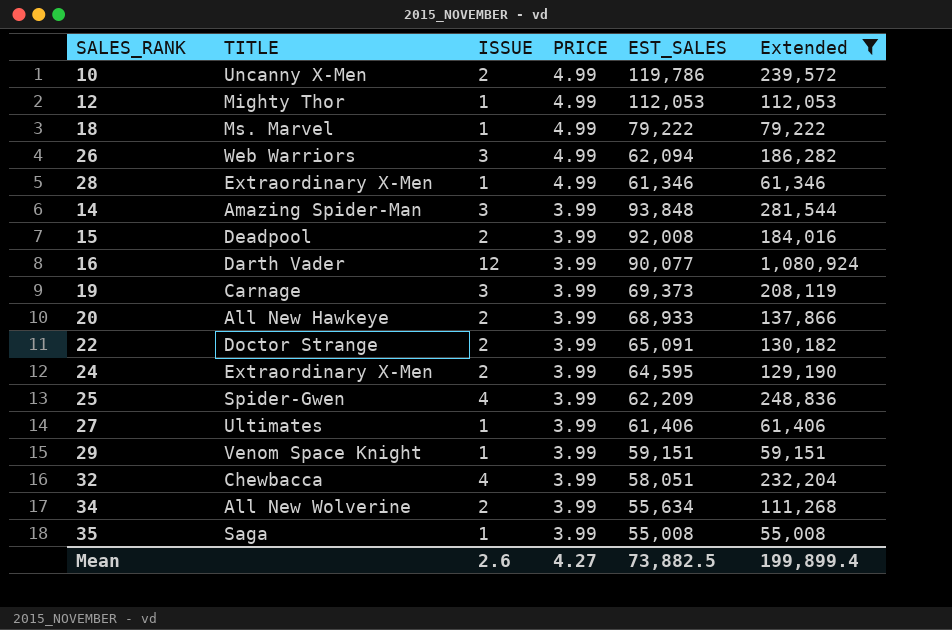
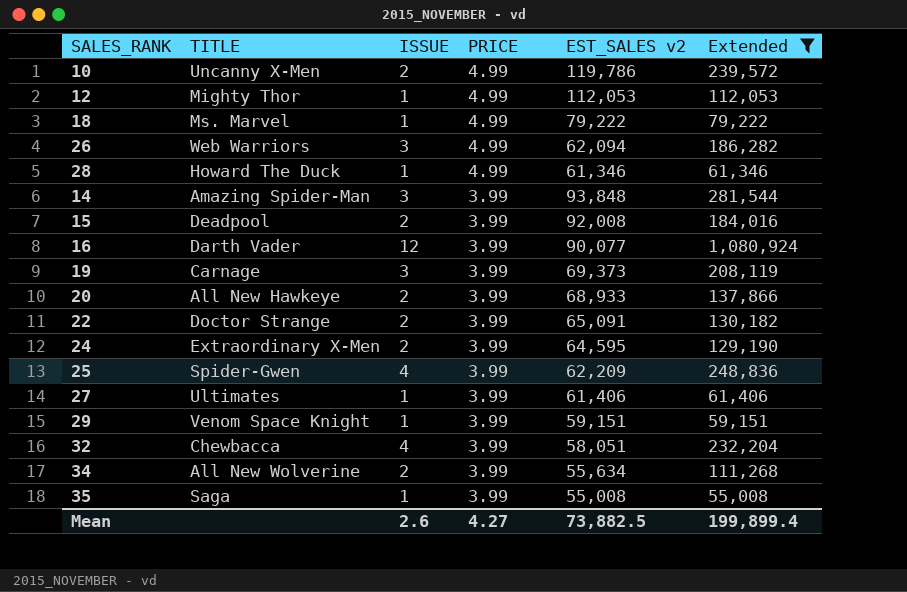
column name: EST_SALES -> EST_SALES v2
28 | TITLE: Extraordinary X-Men -> Howard The Duck

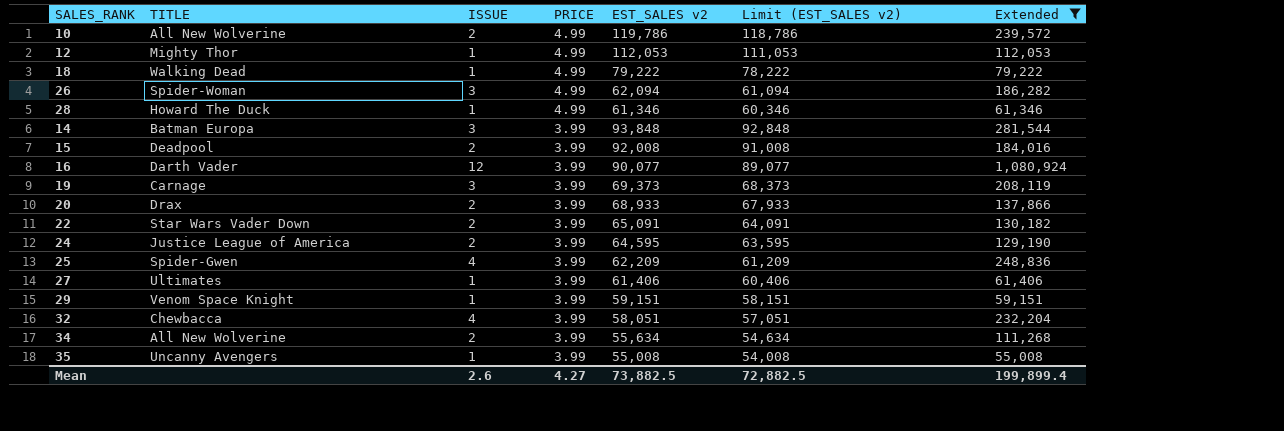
column Limit (EST_SALES v2) | formula: none -> [EST_SALES v2] - 1000
10 | TITLE: Uncanny X-Men -> All New Wolverine
18 | TITLE: Ms. Marvel -> Walking Dead
26 | TITLE: Web Warriors -> Spider-Woman
14 | TITLE: Amazing Spider-Man -> Batman Europa
20 | TITLE: All New Hawkeye -> Drax
22 | TITLE: Doctor Strange -> Star Wars Vader Down
24 | TITLE: Extraordinary X-Men -> Justice League of America
35 | TITLE: Saga -> Uncanny Avengers

